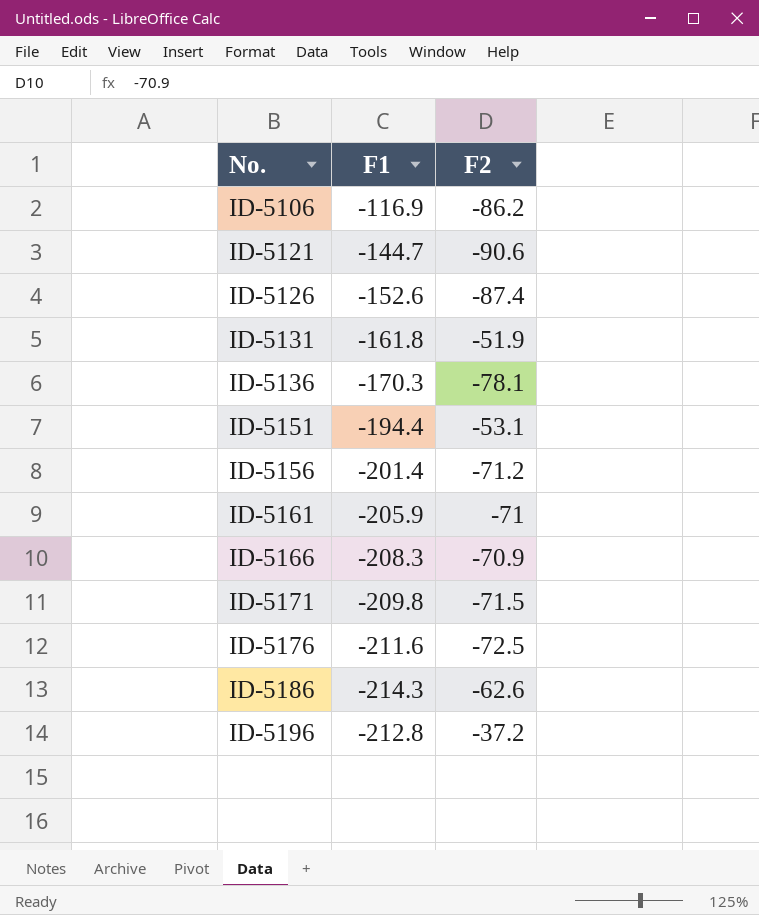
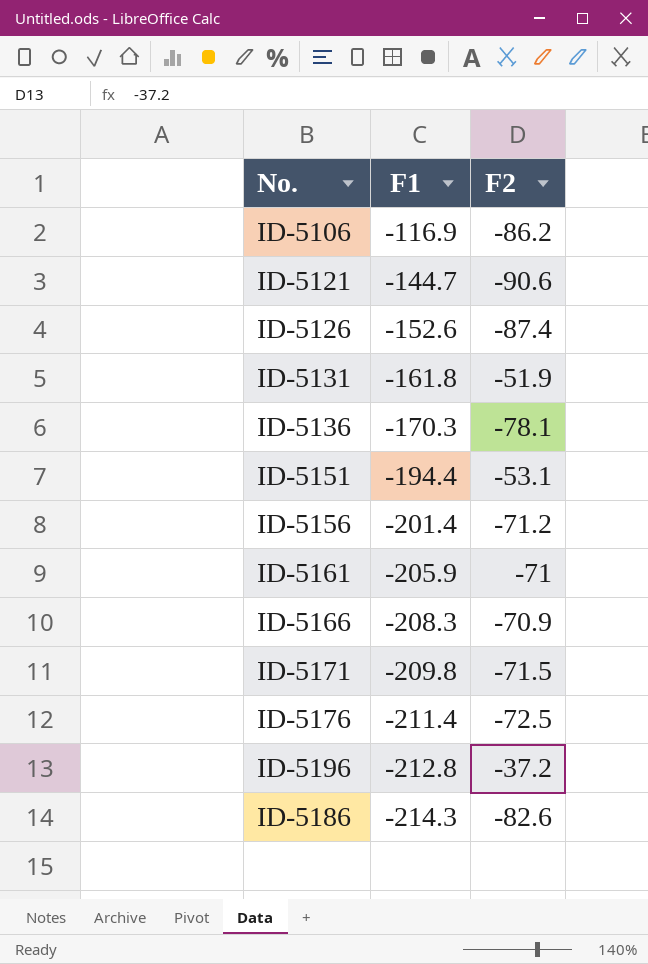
row order: No. ascending -> F1 descending
ID-5176 | F1: -211.6 -> -211.4
ID-5186 | F2: -62.6 -> -82.6

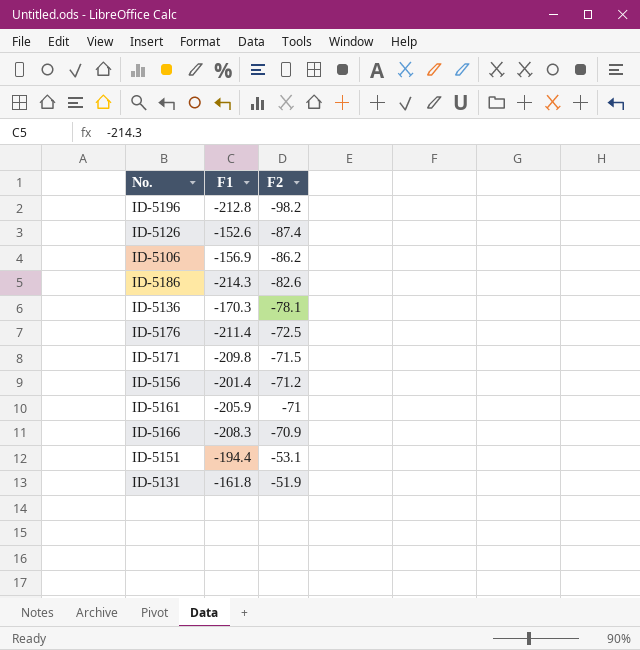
row order: F1 descending -> F2 ascending
row ID-5121: -144.7 | -90.6 -> none
ID-5196 | F2: -37.2 -> -98.2
ID-5106 | F1: -116.9 -> -156.9

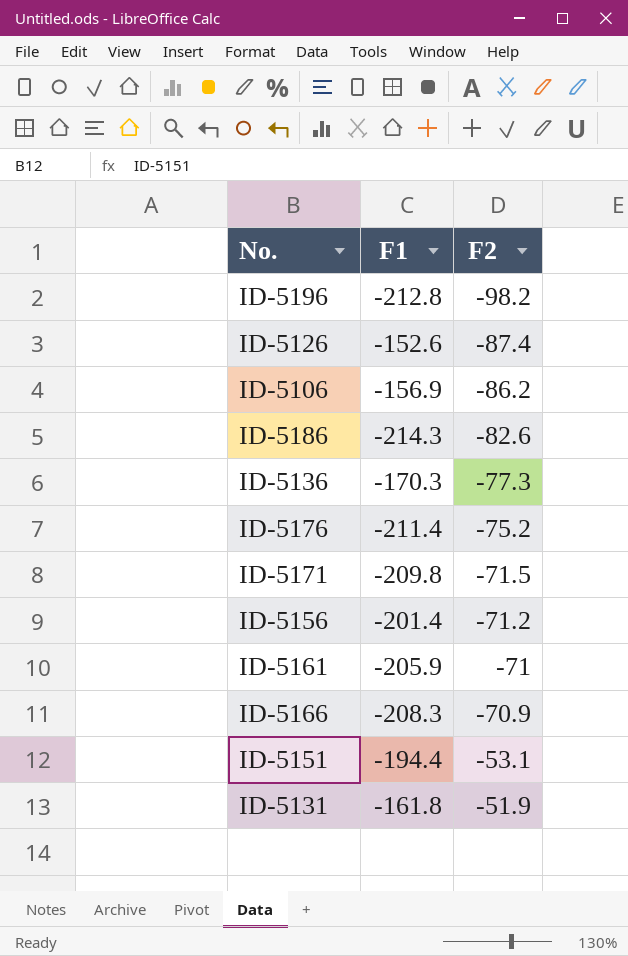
ID-5136 | F2: -78.1 -> -77.3
ID-5176 | F2: -72.5 -> -75.2

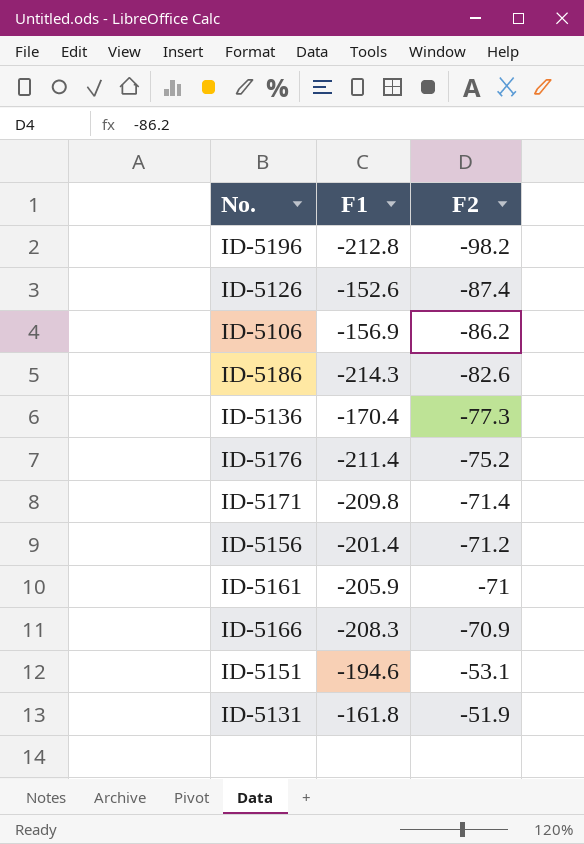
ID-5136 | F1: -170.3 -> -170.4
ID-5171 | F2: -71.5 -> -71.4
ID-5151 | F1: -194.4 -> -194.6

